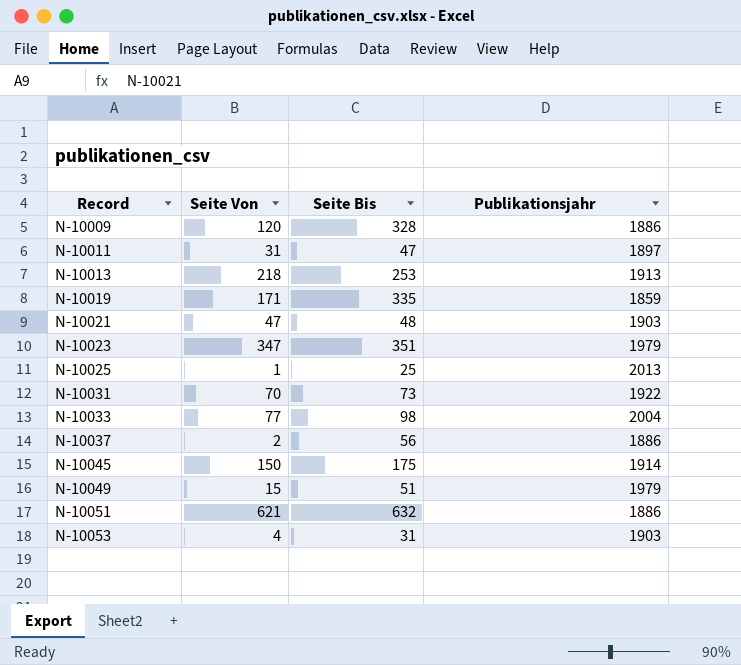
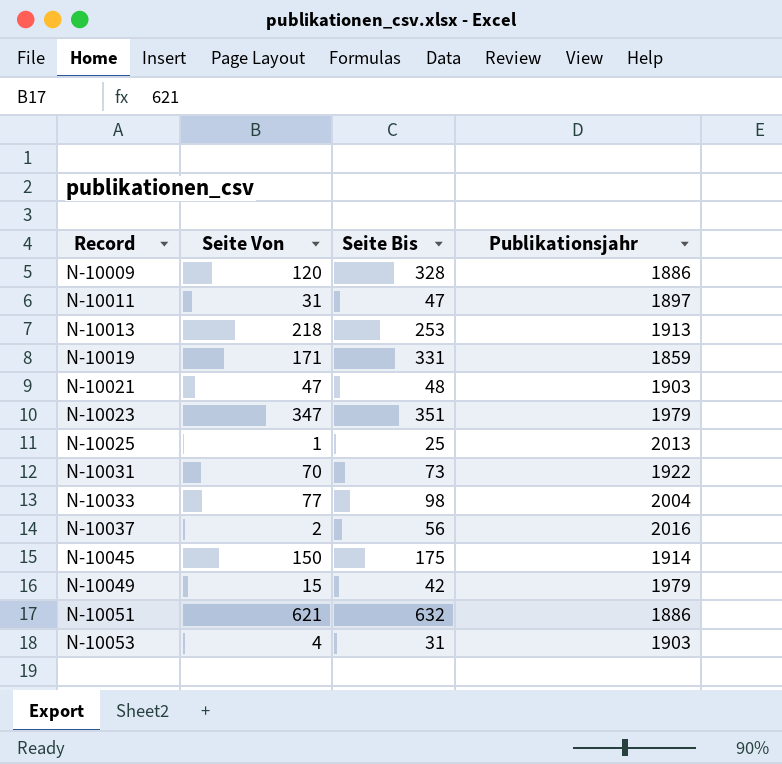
N-10019 | Seite Bis: 335 -> 331
N-10037 | Publikationsjahr: 1886 -> 2016
N-10049 | Seite Bis: 51 -> 42

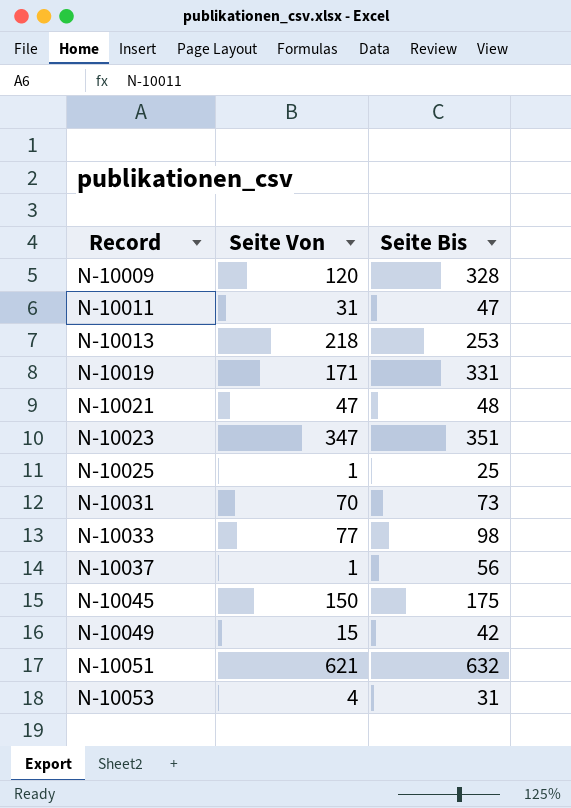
column Publikationsjahr | position: 4 -> none
N-10037 | Seite Von: 2 -> 1

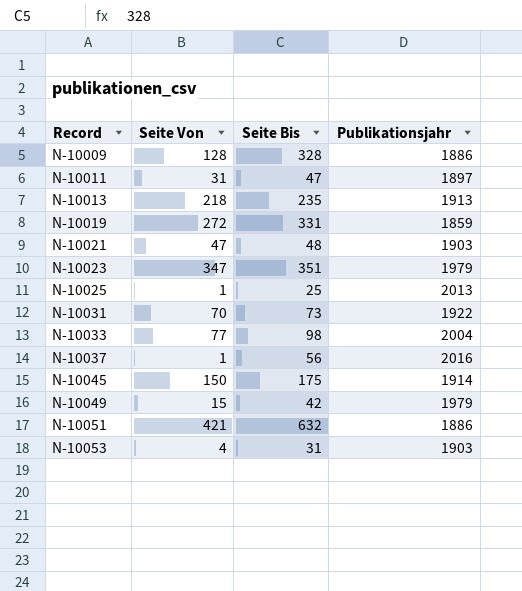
column Publikationsjahr | position: none -> 4
N-10009 | Seite Von: 120 -> 128
N-10013 | Seite Bis: 253 -> 235
N-10019 | Seite Von: 171 -> 272
N-10051 | Seite Von: 621 -> 421

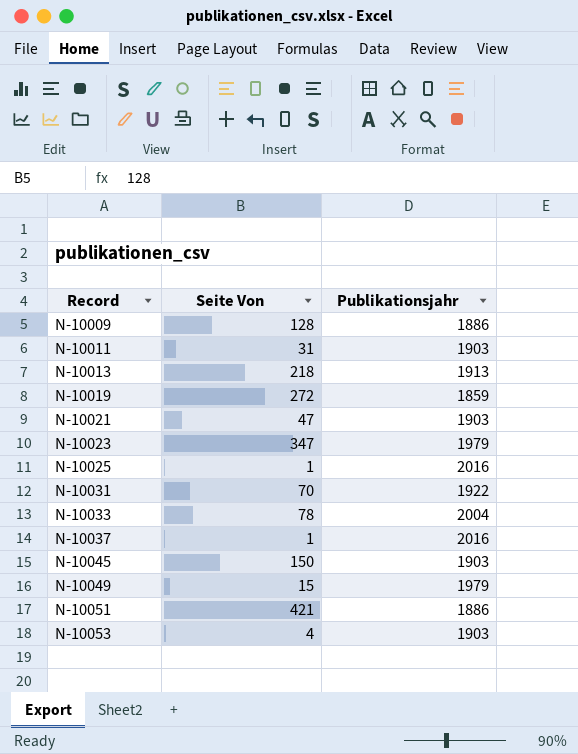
column Seite Bis | position: 3 -> none
N-10011 | Publikationsjahr: 1897 -> 1903
N-10025 | Publikationsjahr: 2013 -> 2016
N-10033 | Seite Von: 77 -> 78
N-10045 | Publikationsjahr: 1914 -> 1903

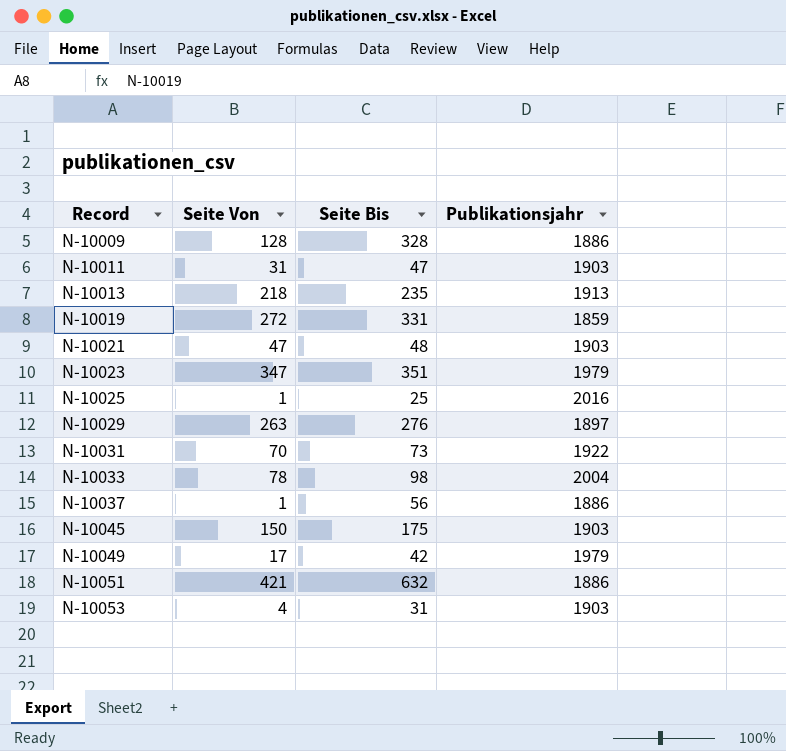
column Seite Bis | position: none -> 3
row N-10029: none -> 263 | 276 | 1897
N-10037 | Publikationsjahr: 2016 -> 1886
N-10049 | Seite Von: 15 -> 17

